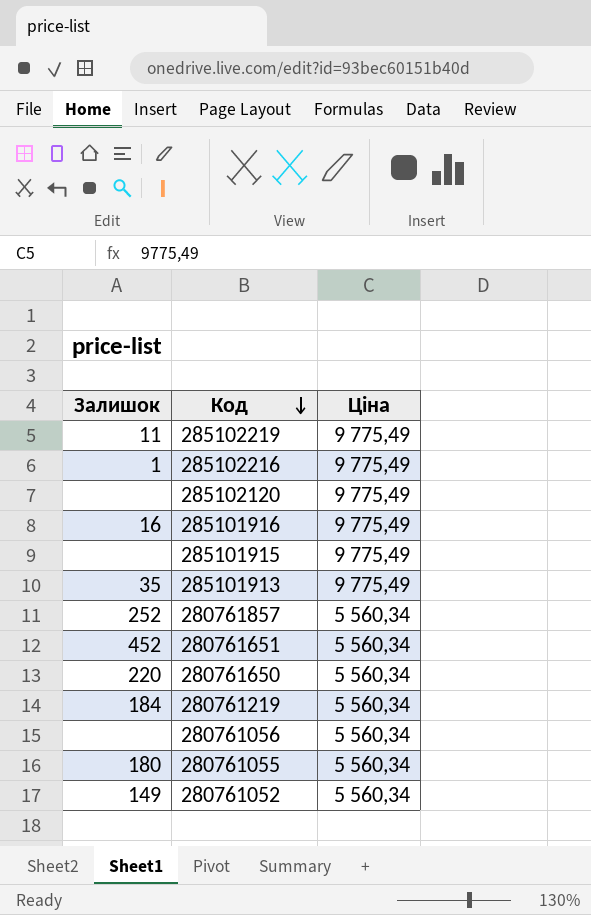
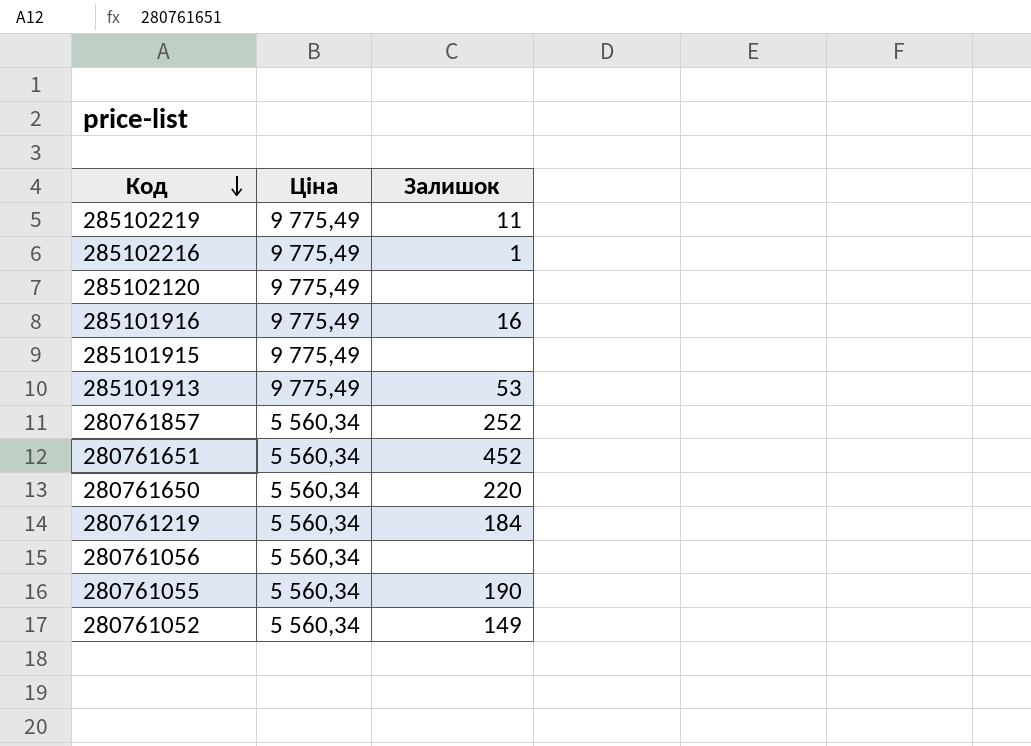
column Залишок | position: 1 -> 3
285101913 | Залишок: 35 -> 53
280761055 | Залишок: 180 -> 190

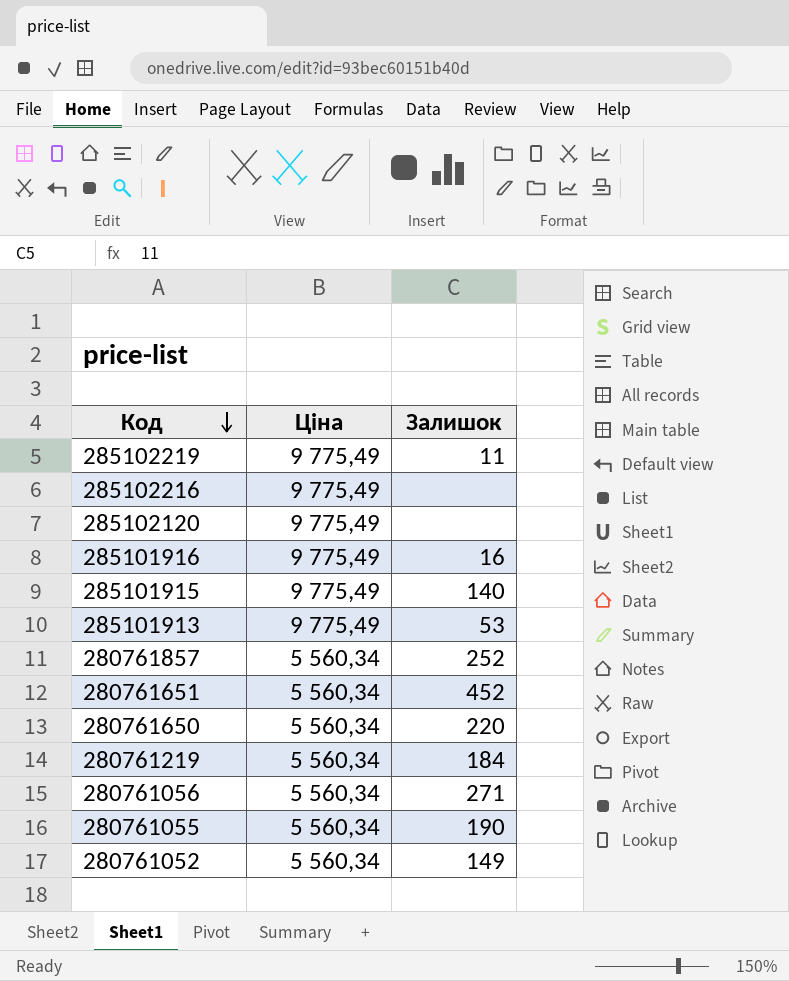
285102216 | Залишок: 1 -> none
285101915 | Залишок: none -> 140
280761056 | Залишок: none -> 271

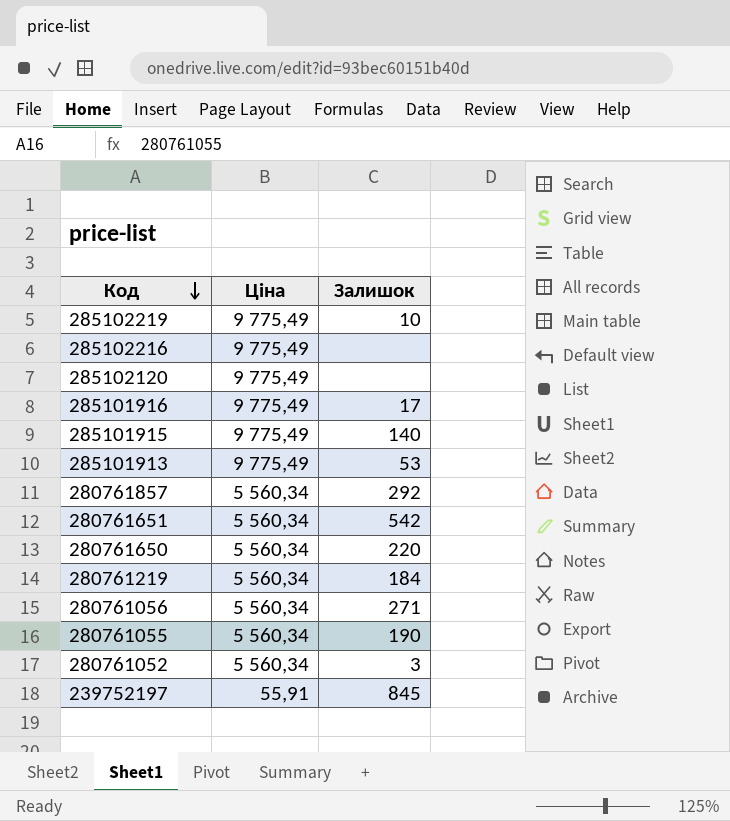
285102219 | Залишок: 11 -> 10
285101916 | Залишок: 16 -> 17
280761857 | Залишок: 252 -> 292
280761651 | Залишок: 452 -> 542
280761052 | Залишок: 149 -> 3
row 239752197: none -> 55,91 | 845

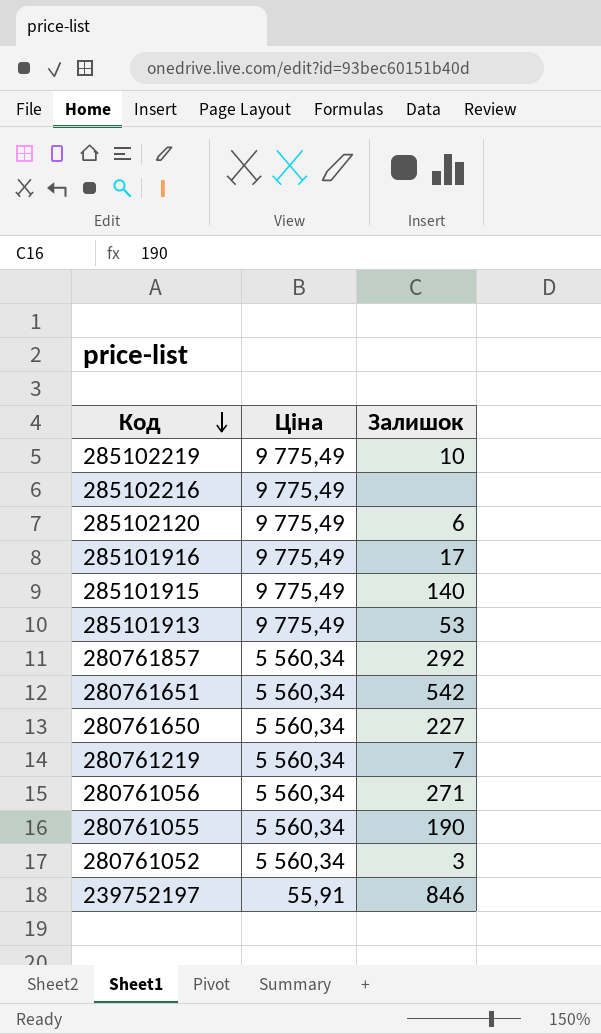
285102120 | Залишок: none -> 6
280761650 | Залишок: 220 -> 227
280761219 | Залишок: 184 -> 7
239752197 | Залишок: 845 -> 846

